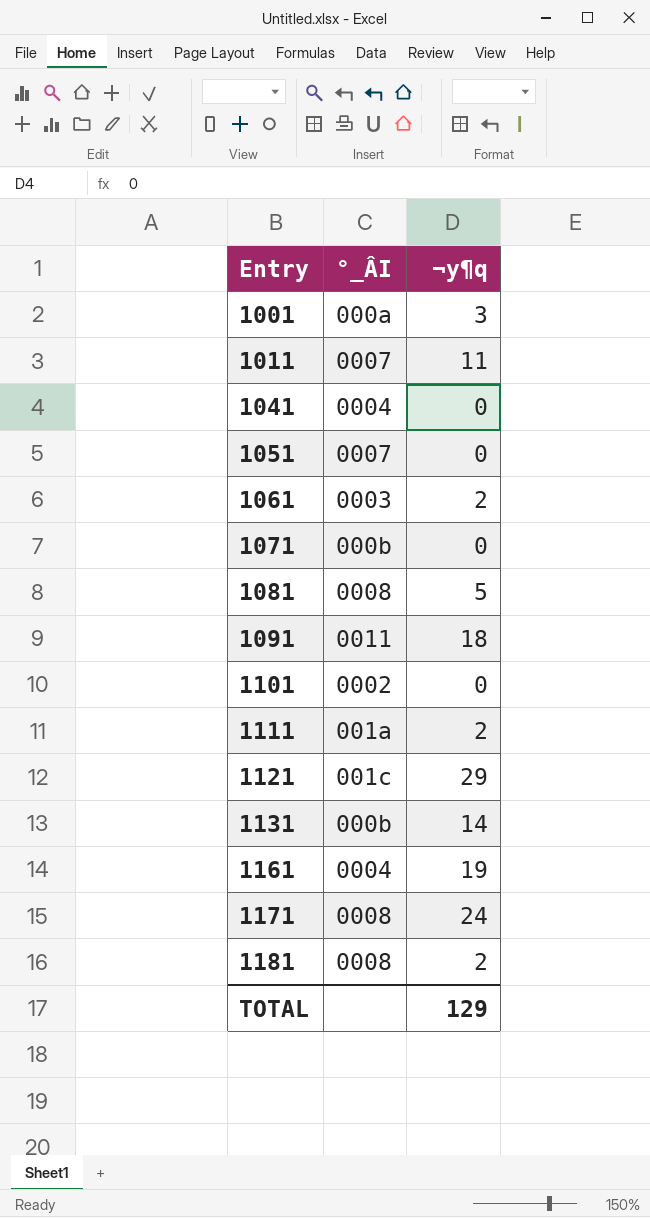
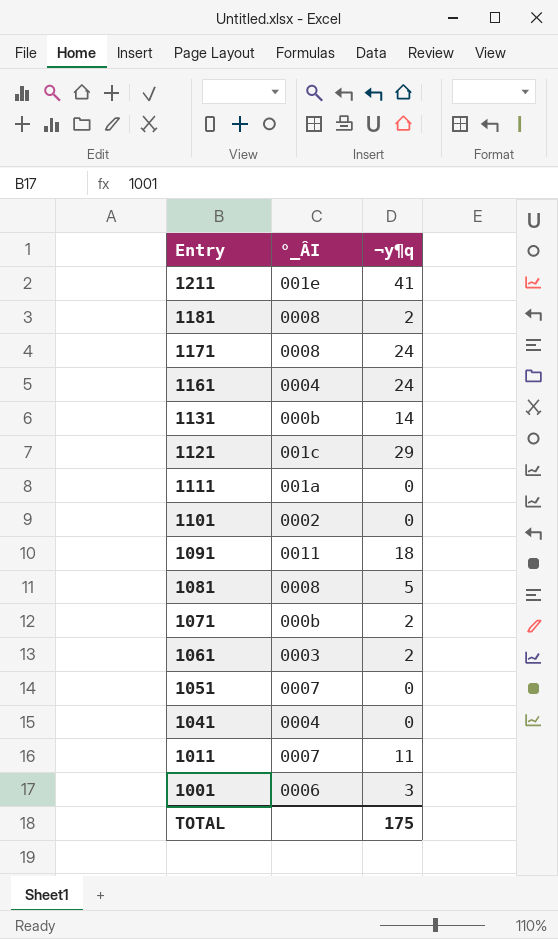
row order: Entry ascending -> Entry descending
row 1211: none -> 001e | 41
1161 | ¬y¶q: 19 -> 24
1111 | ¬y¶q: 2 -> 0
1071 | ¬y¶q: 0 -> 2
1001 | °_ÂI: 000a -> 0006
TOTAL | ¬y¶q: 129 -> 175

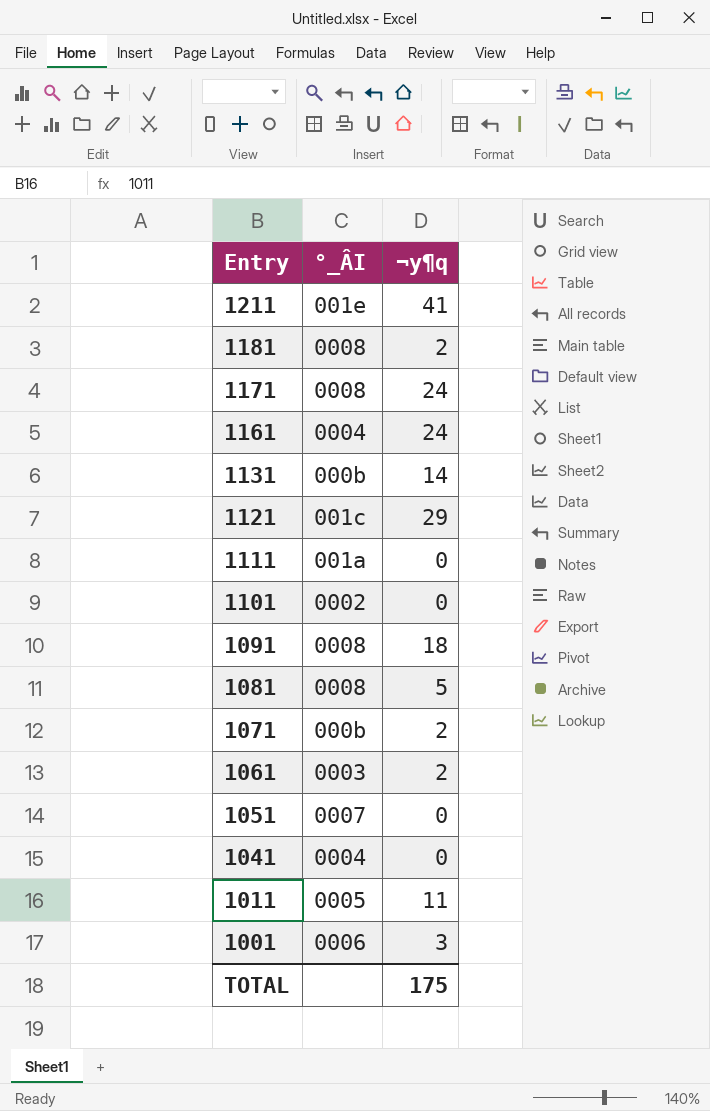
1091 | °_ÂI: 0011 -> 0008
1011 | °_ÂI: 0007 -> 0005

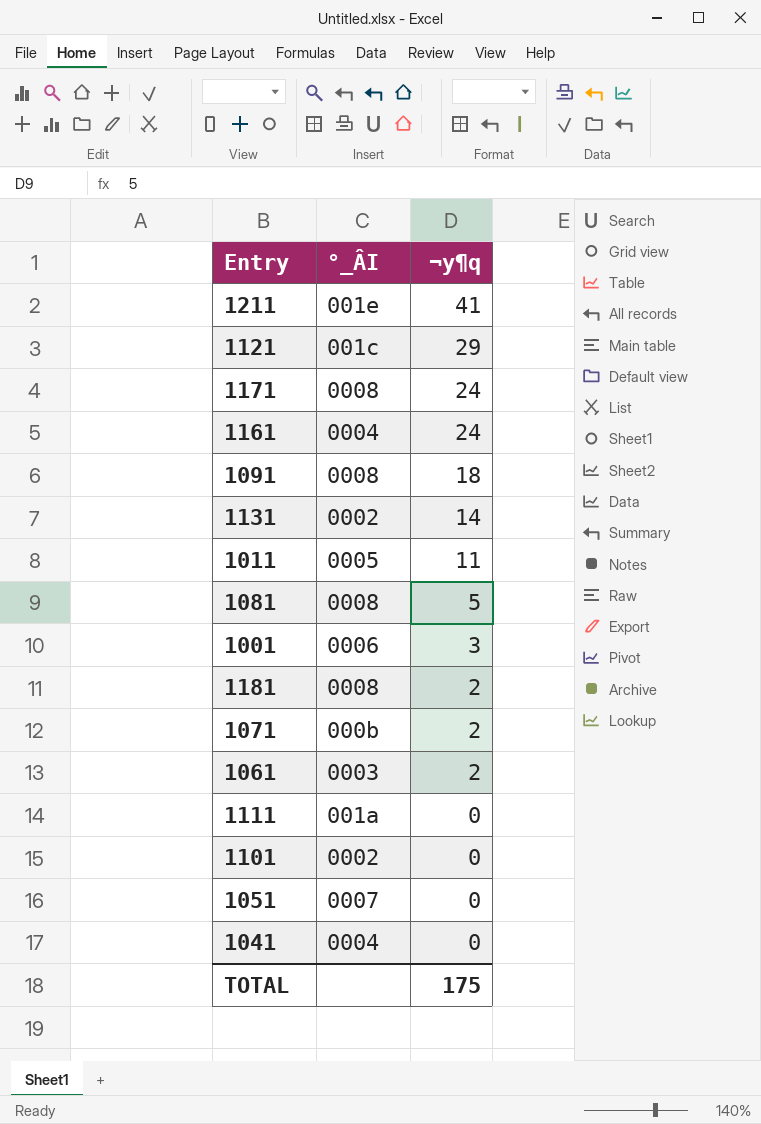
row order: Entry descending -> ¬y¶q descending
1131 | °_ÂI: 000b -> 0002

